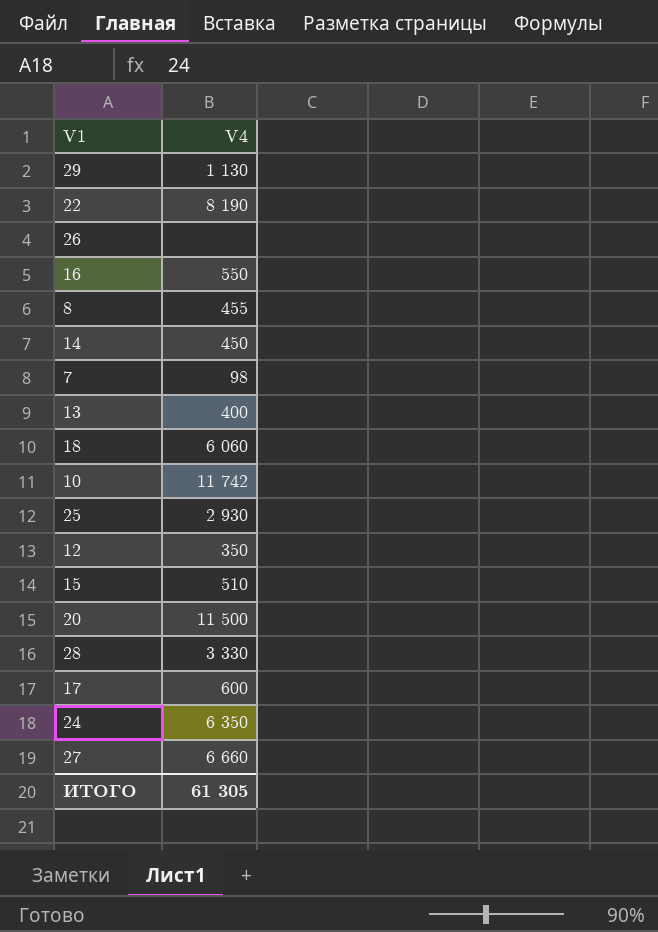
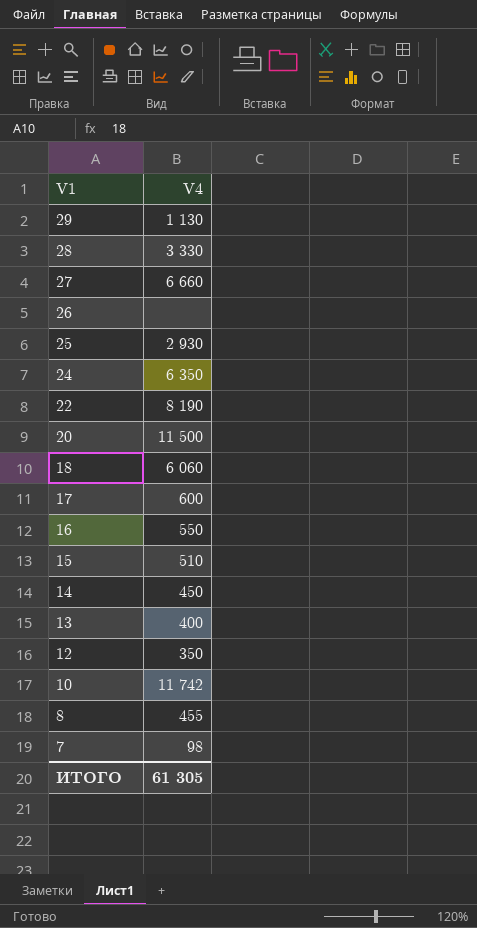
row order: none -> V1 descending

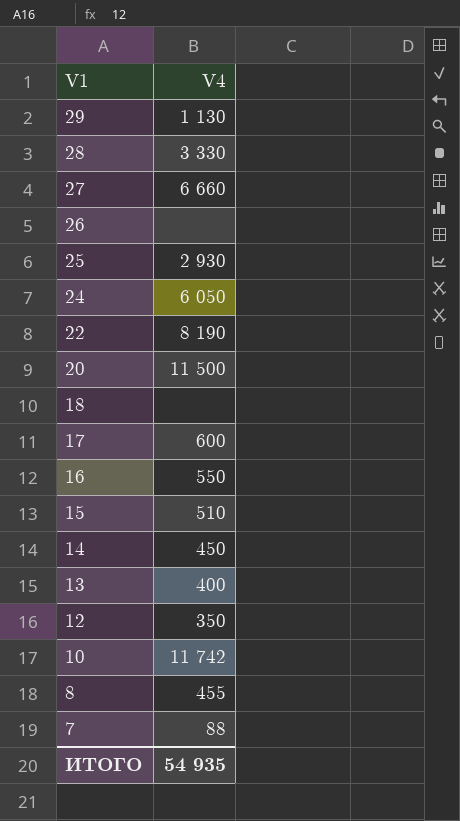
24 | V4: 6 350 -> 6 050
18 | V4: 6 060 -> none
7 | V4: 98 -> 88
ИТОГО | V4: 61 305 -> 54 935

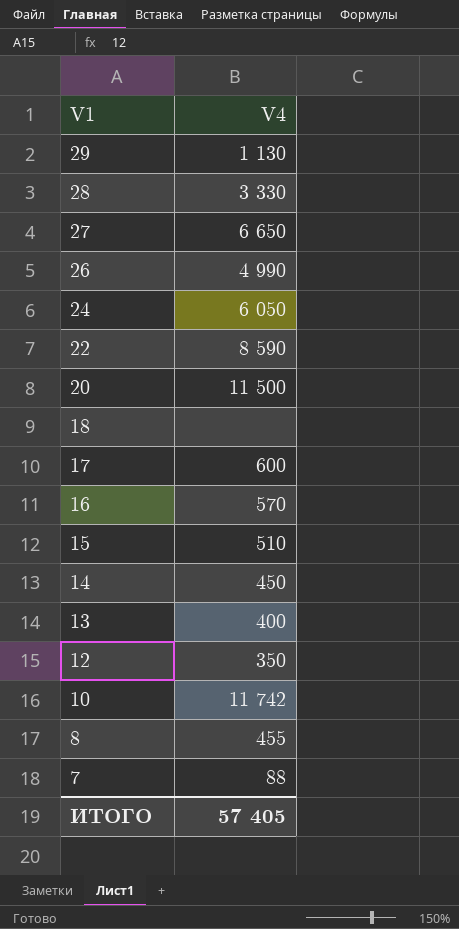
row 25: 2 930 -> none
27 | V4: 6 660 -> 6 650
26 | V4: none -> 4 990
22 | V4: 8 190 -> 8 590
16 | V4: 550 -> 570
ИТОГО | V4: 54 935 -> 57 405

